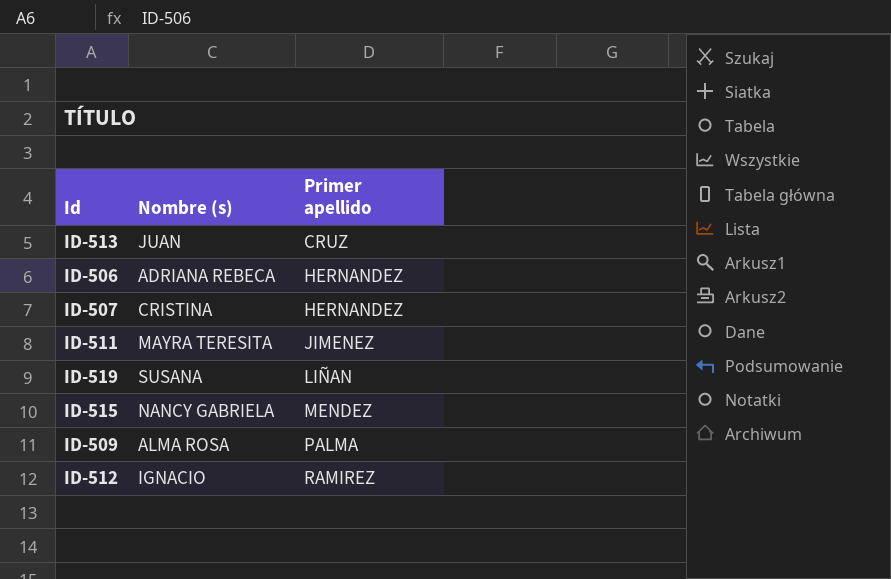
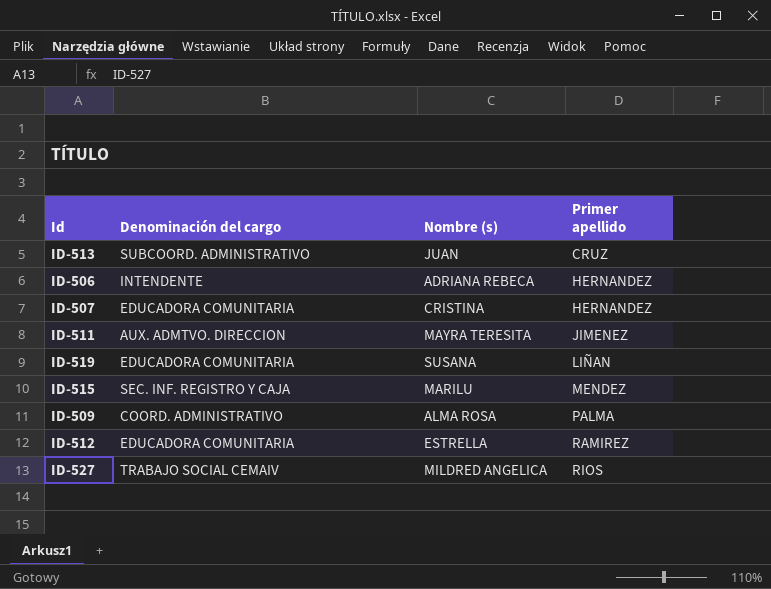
column Denominación del cargo | position: none -> 2
ID-515 | Nombre (s): NANCY GABRIELA -> MARILU
ID-512 | Nombre (s): IGNACIO -> ESTRELLA
row ID-527: none -> TRABAJO SOCIAL CEMAIV | MILDRED ANGELICA | RIOS

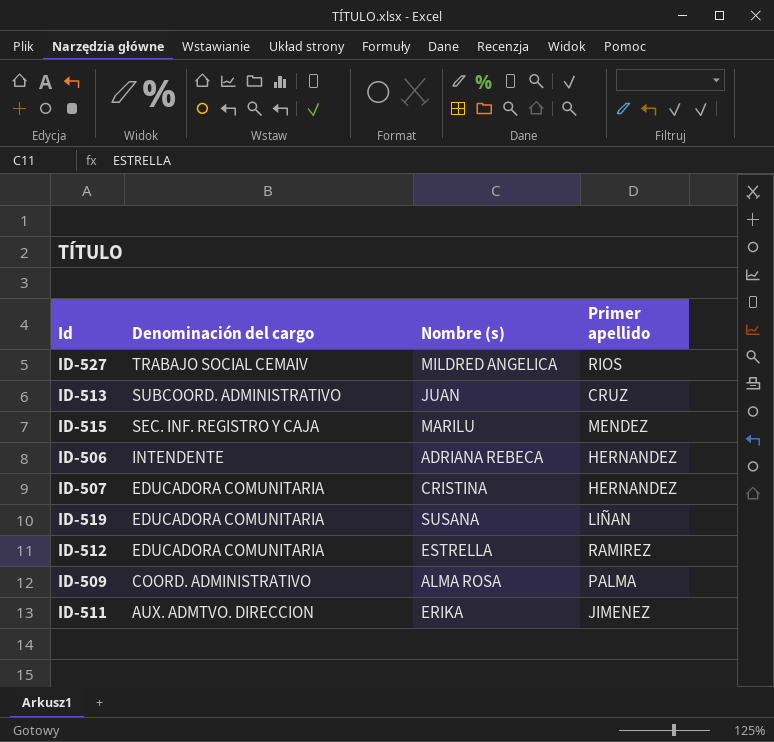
row order: Primer apellido ascending -> Denominación del cargo descending
ID-511 | Nombre (s): MAYRA TERESITA -> ERIKA

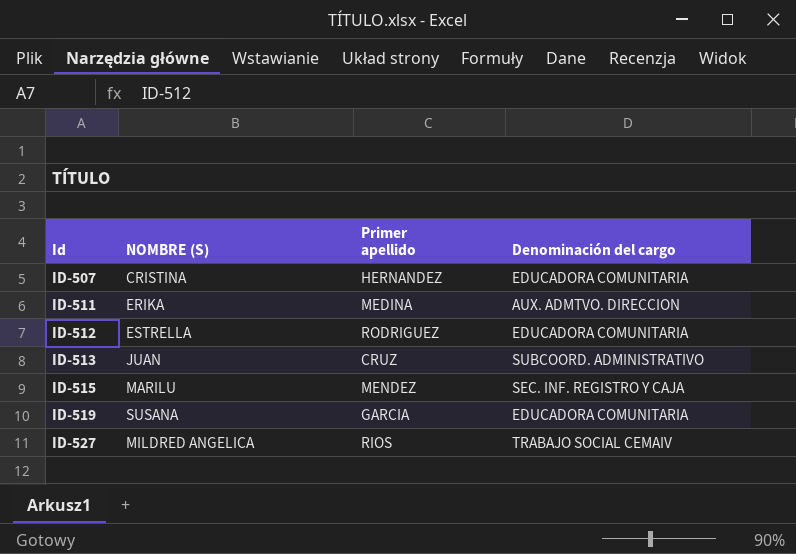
row order: Denominación del cargo descending -> Id ascending
column name: Nombre (s) -> NOMBRE (S)
column Denominación del cargo | position: 2 -> 4
row ID-506: INTENDENTE | ADRIANA REBECA | HERNANDEZ -> none
row ID-509: COORD. ADMINISTRATIVO | ALMA ROSA | PALMA -> none
ID-511 | Primer apellido: JIMENEZ -> MEDINA
ID-512 | Primer apellido: RAMIREZ -> RODRIGUEZ
ID-519 | Primer apellido: LIÑAN -> GARCIA

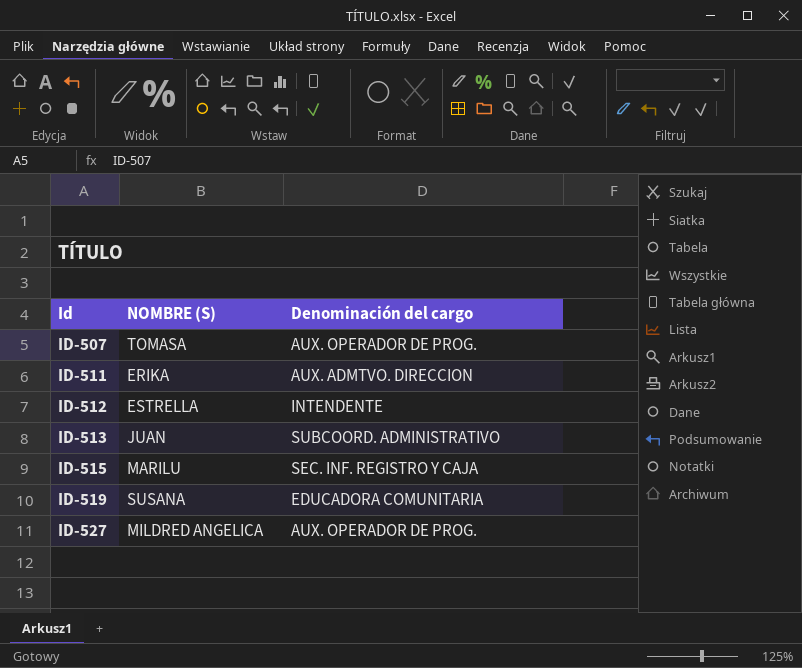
column Primer apellido | position: 3 -> none
ID-507 | NOMBRE (S): CRISTINA -> TOMASA
ID-507 | Denominación del cargo: EDUCADORA COMUNITARIA -> AUX. OPERADOR DE PROG.
ID-512 | Denominación del cargo: EDUCADORA COMUNITARIA -> INTENDENTE
ID-527 | Denominación del cargo: TRABAJO SOCIAL CEMAIV -> AUX. OPERADOR DE PROG.

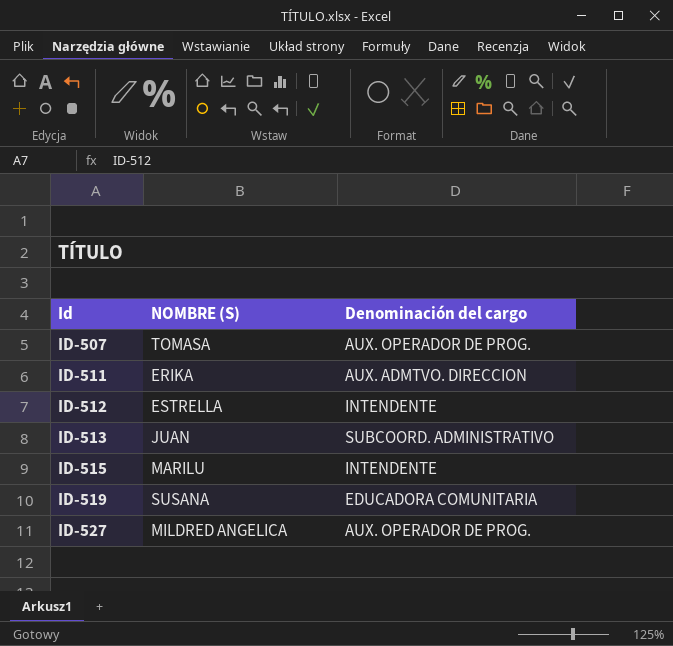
ID-515 | Denominación del cargo: SEC. INF. REGISTRO Y CAJA -> INTENDENTE

